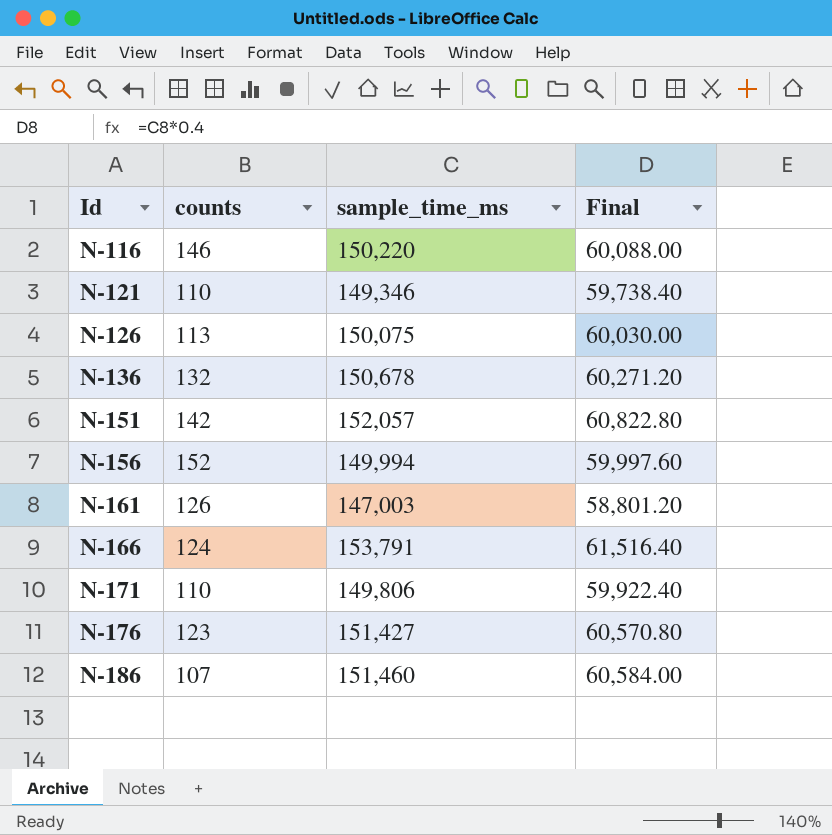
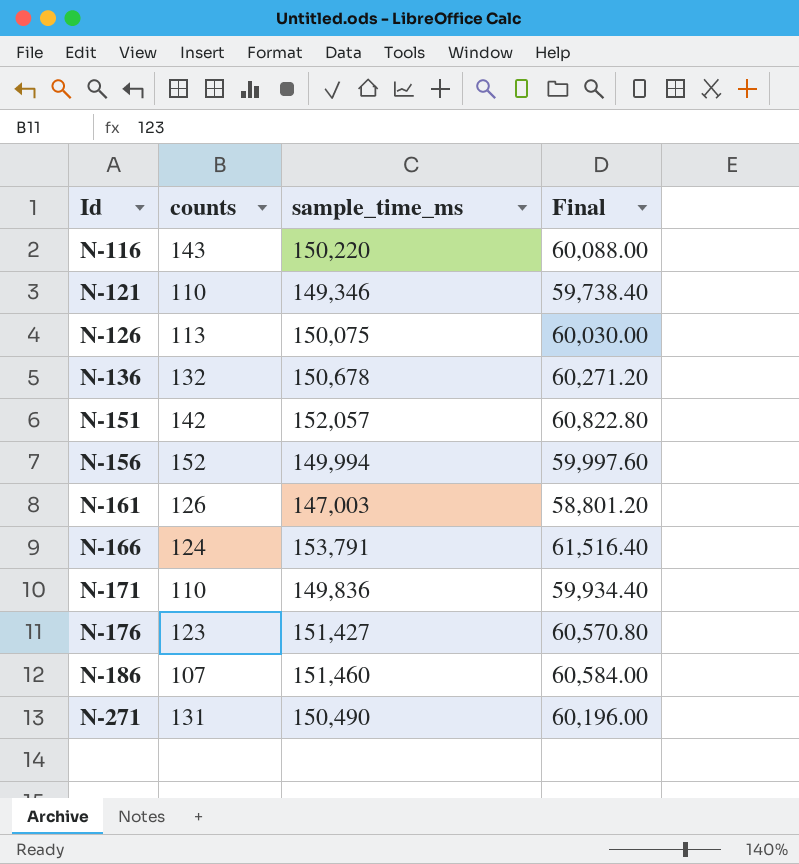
N-116 | counts: 146 -> 143
N-171 | sample_time_ms: 149,806 -> 149,836
N-171 | Final: 59,922.40 -> 59,934.40
row N-271: none -> 131 | 150,490 | 60,196.00

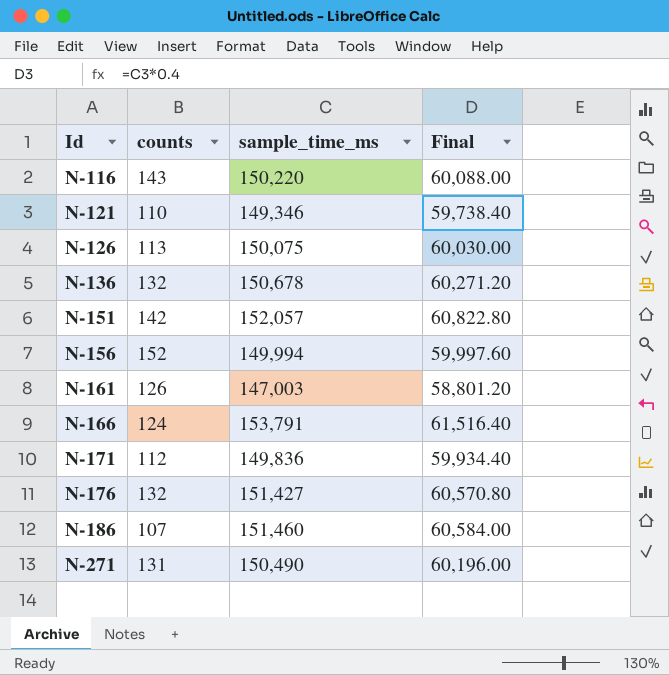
N-171 | counts: 110 -> 112
N-176 | counts: 123 -> 132

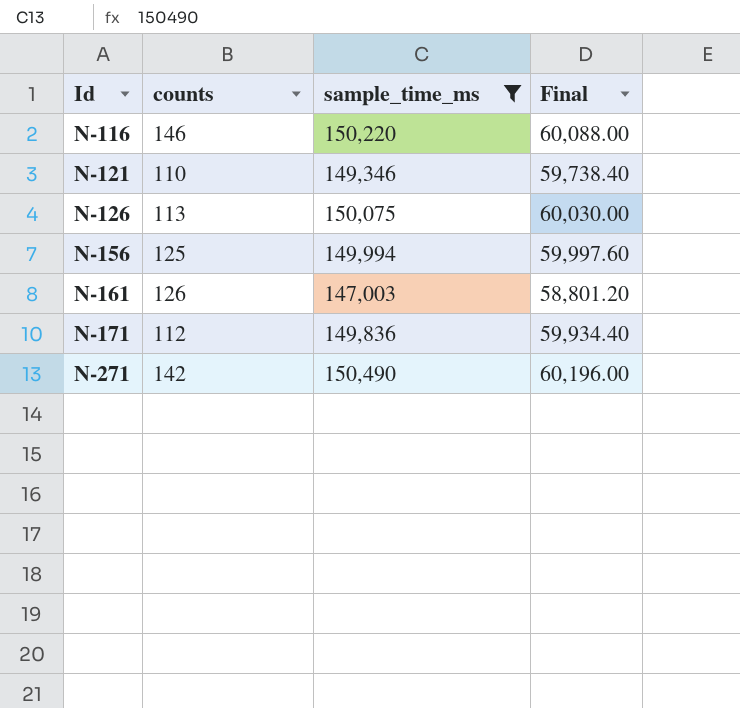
filter: none -> sample_time_ms <= 150,490
N-116 | counts: 143 -> 146
N-156 | counts: 152 -> 125
N-271 | counts: 131 -> 142

